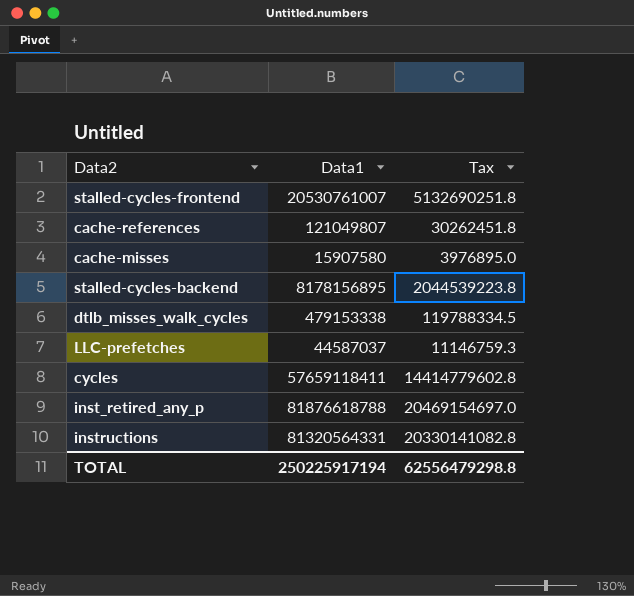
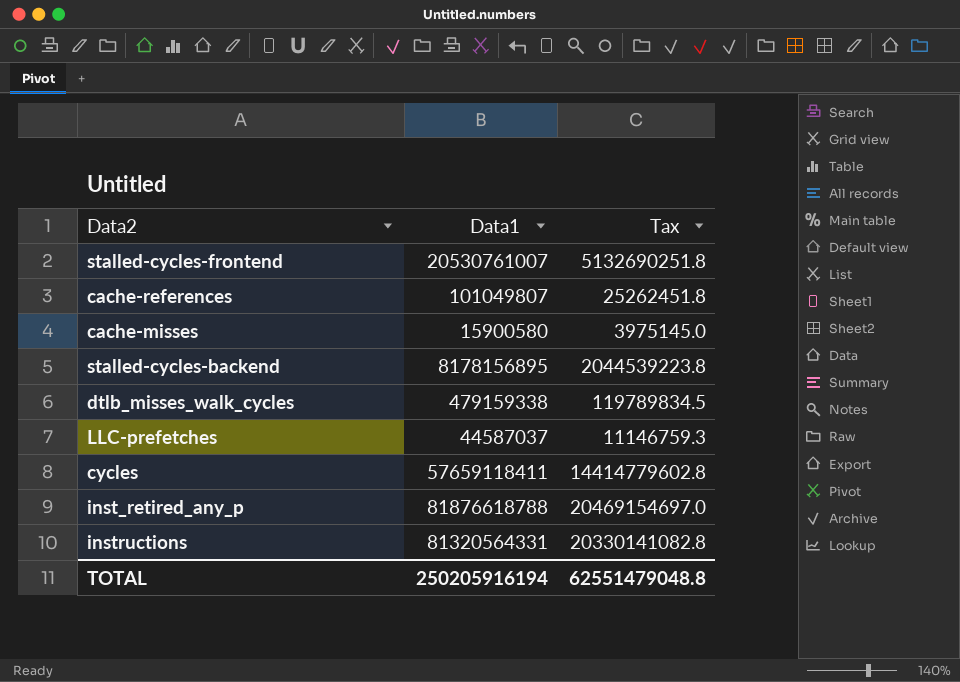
cache-references | Data1: 121049807 -> 101049807
cache-references | Tax: 30262451.8 -> 25262451.8
cache-misses | Data1: 15907580 -> 15900580
cache-misses | Tax: 3976895.0 -> 3975145.0
dtlb_misses_walk_cycles | Data1: 479153338 -> 479159338
dtlb_misses_walk_cycles | Tax: 119788334.5 -> 119789834.5
TOTAL | Data1: 250225917194 -> 250205916194
TOTAL | Tax: 62556479298.8 -> 62551479048.8

